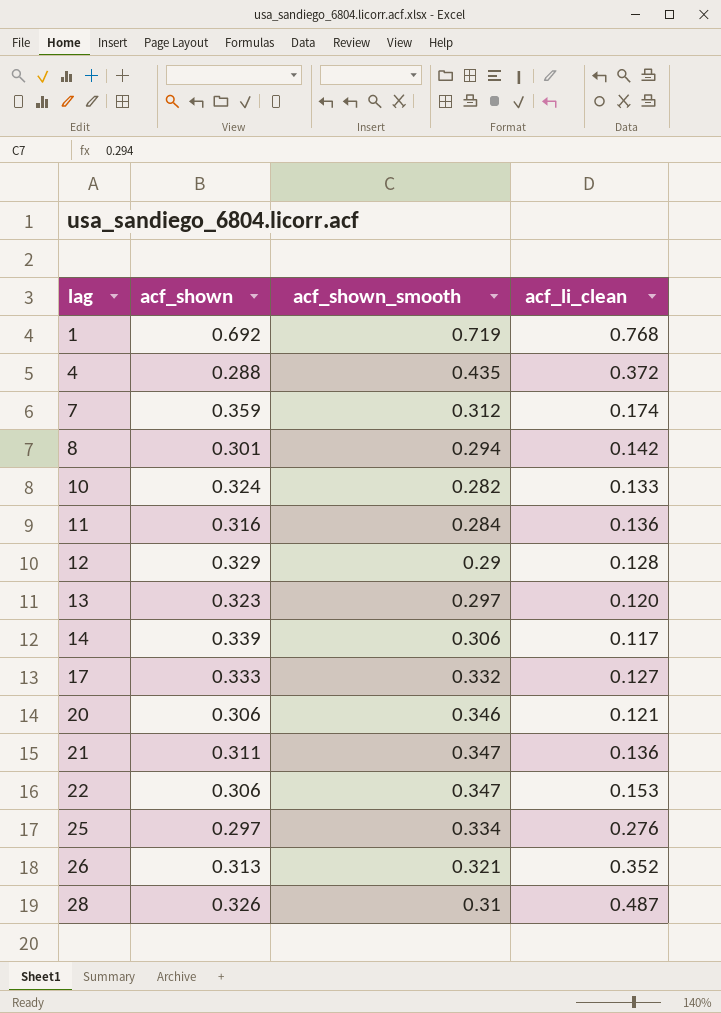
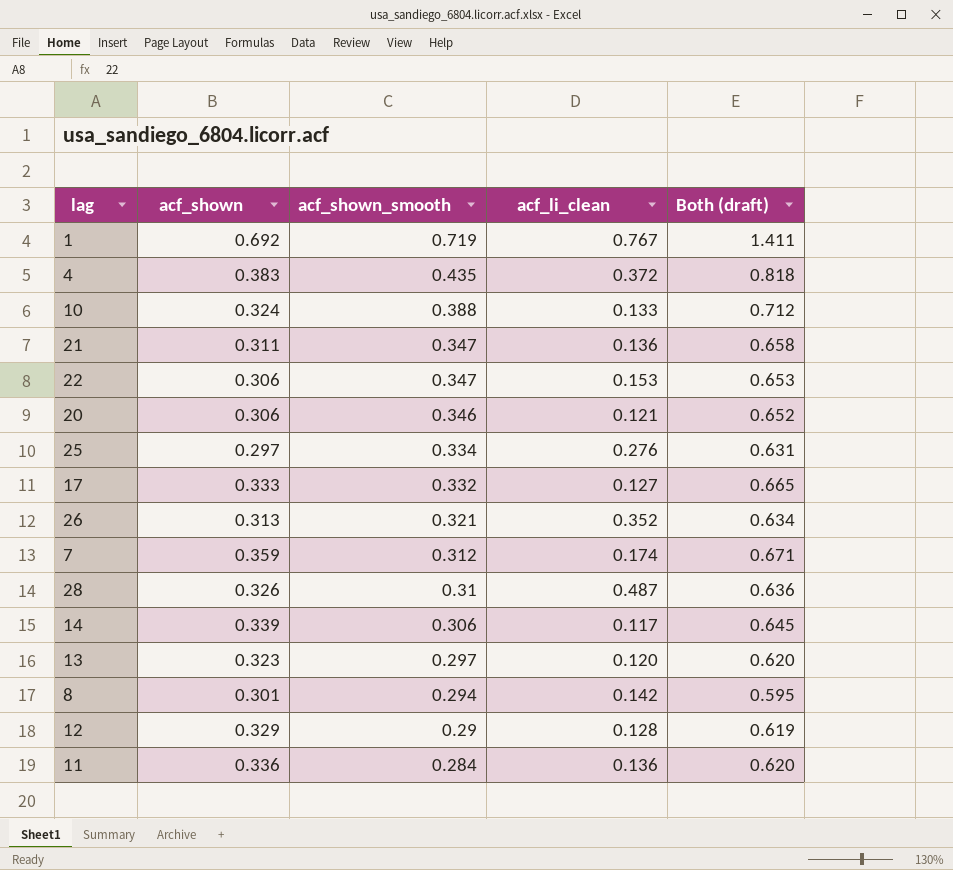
row order: lag ascending -> acf_shown_smooth descending
column Both (draft) | formula: none -> [acf_shown] + [acf_shown_smooth]
1 | acf_li_clean: 0.768 -> 0.767
4 | acf_shown: 0.288 -> 0.383
10 | acf_shown_smooth: 0.282 -> 0.388
11 | acf_shown: 0.316 -> 0.336

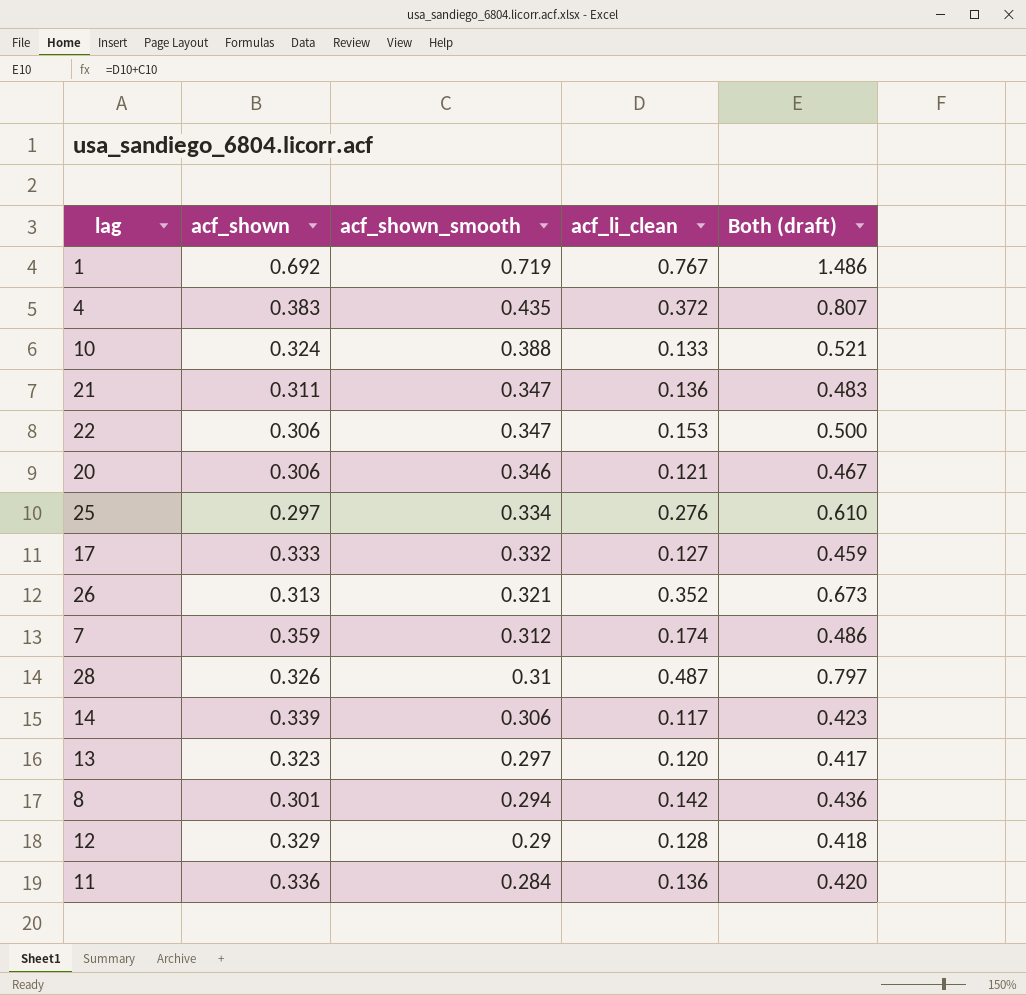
column Both (draft) | formula: [acf_shown] + [acf_shown_smooth] -> [acf_shown_smooth] + [acf_li_clean]

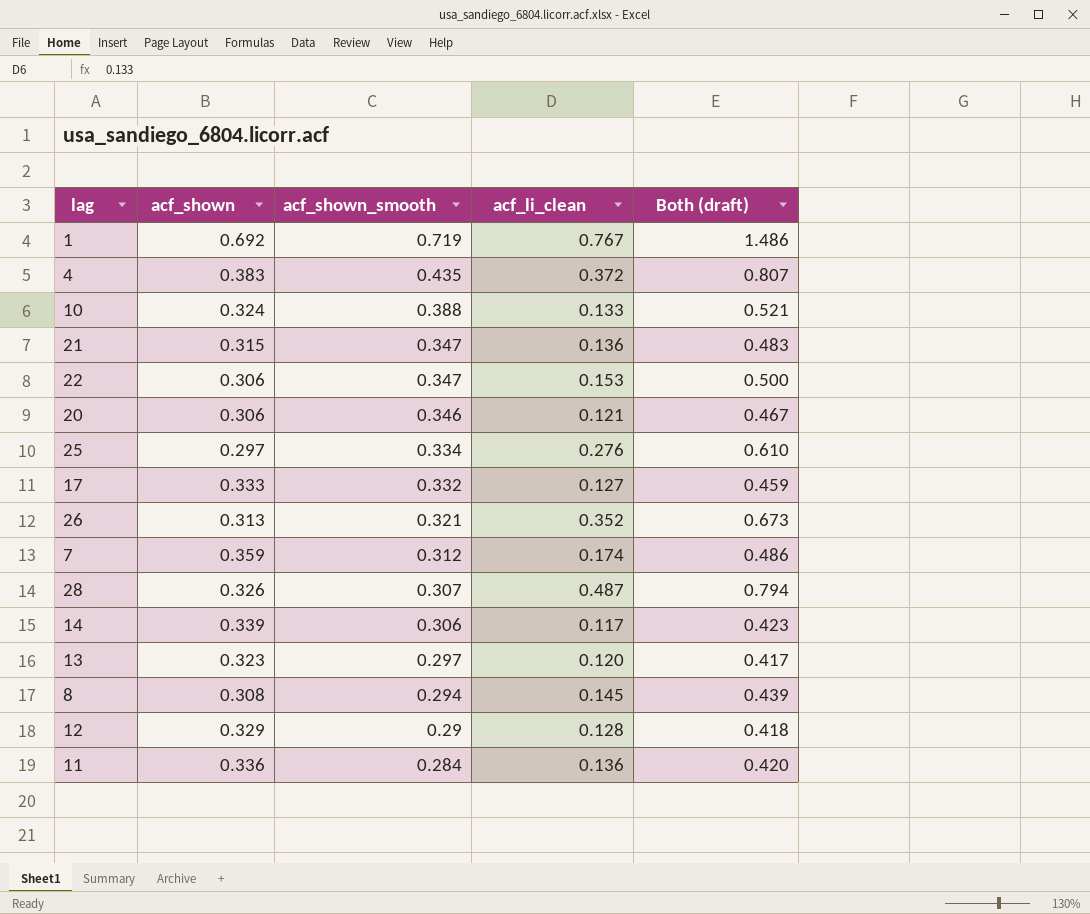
21 | acf_shown: 0.311 -> 0.315
28 | acf_shown_smooth: 0.31 -> 0.307
28 | Both (draft): 0.797 -> 0.794
8 | acf_shown: 0.301 -> 0.308
8 | acf_li_clean: 0.142 -> 0.145
8 | Both (draft): 0.436 -> 0.439

